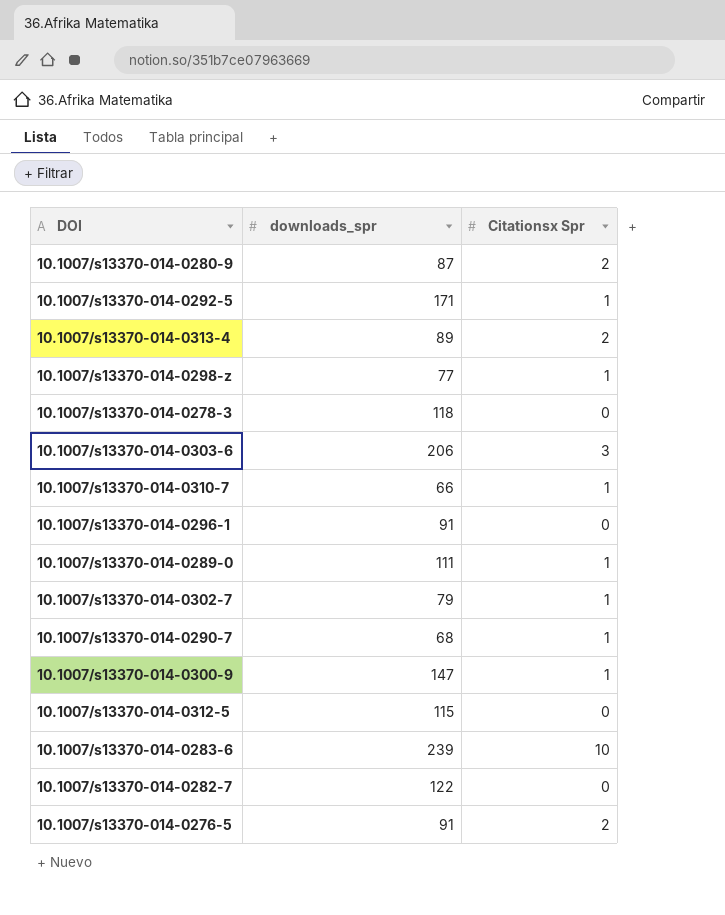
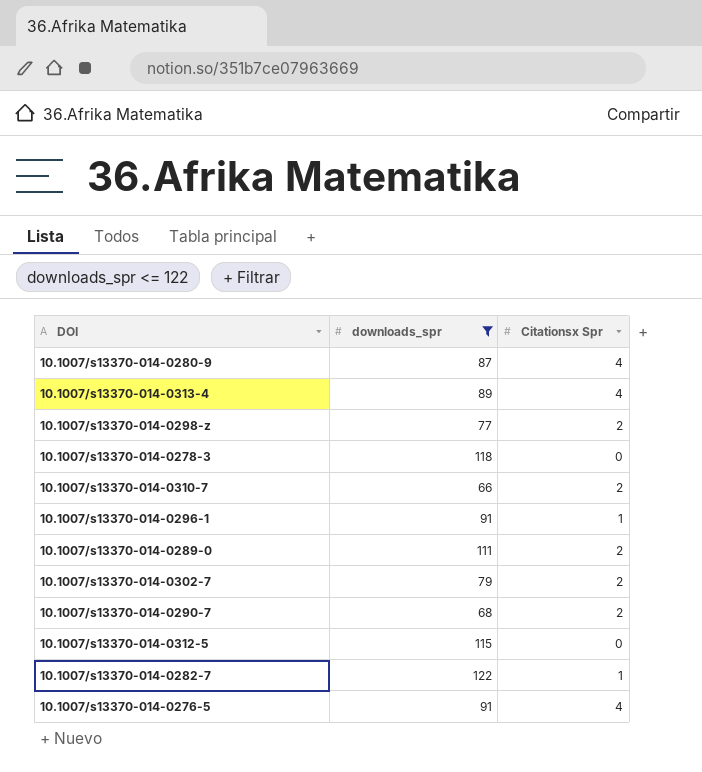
filter: none -> downloads_spr <= 122
10.1007/s13370-014-0280-9 | Citationsx Spr: 2 -> 4
10.1007/s13370-014-0313-4 | Citationsx Spr: 2 -> 4
10.1007/s13370-014-0298-z | Citationsx Spr: 1 -> 2
10.1007/s13370-014-0310-7 | Citationsx Spr: 1 -> 2
10.1007/s13370-014-0296-1 | Citationsx Spr: 0 -> 1
10.1007/s13370-014-0289-0 | Citationsx Spr: 1 -> 2
10.1007/s13370-014-0302-7 | Citationsx Spr: 1 -> 2
10.1007/s13370-014-0290-7 | Citationsx Spr: 1 -> 2
10.1007/s13370-014-0282-7 | Citationsx Spr: 0 -> 1
10.1007/s13370-014-0276-5 | Citationsx Spr: 2 -> 4

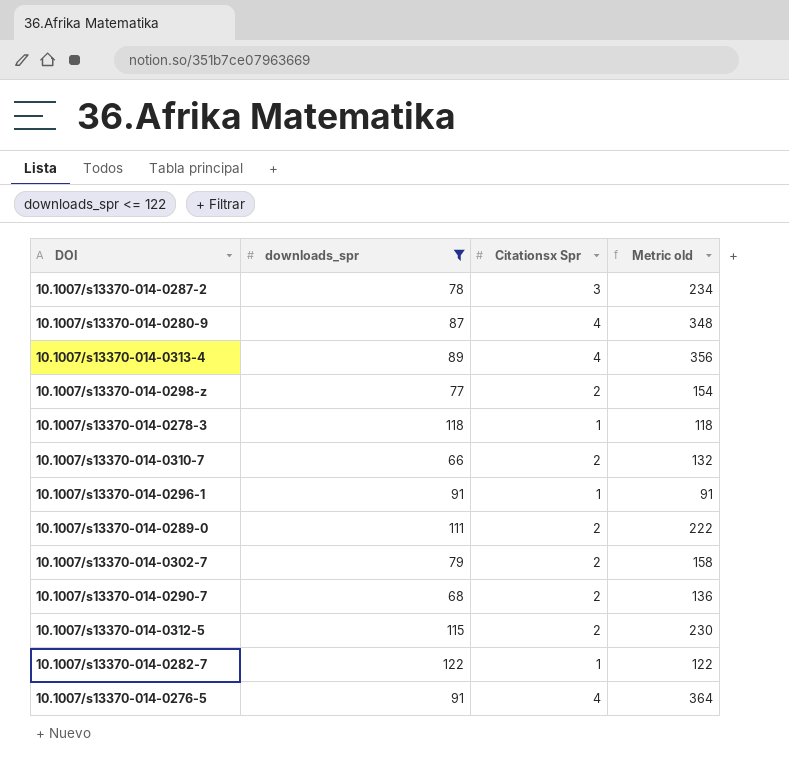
column Metric old | formula: none -> [downloads_spr] * [Citationsx Spr]
row 10.1007/s13370-014-0287-2: none -> 78 | 3 | 234
10.1007/s13370-014-0278-3 | Citationsx Spr: 0 -> 1
10.1007/s13370-014-0312-5 | Citationsx Spr: 0 -> 2

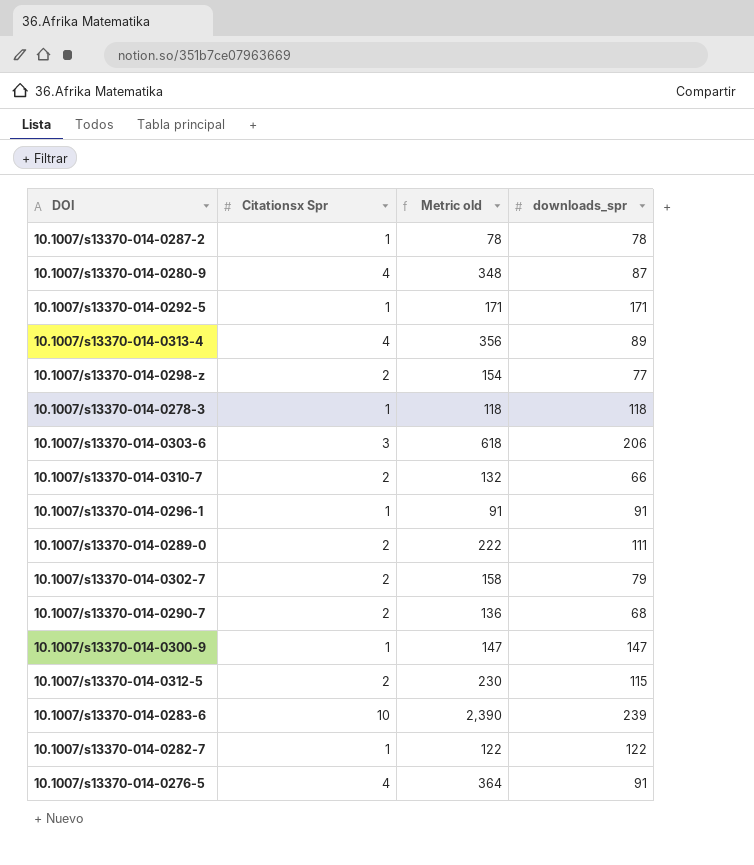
filter: downloads_spr <= 122 -> none
column downloads_spr | position: 2 -> 4
10.1007/s13370-014-0287-2 | Citationsx Spr: 3 -> 1
10.1007/s13370-014-0287-2 | Metric old: 234 -> 78

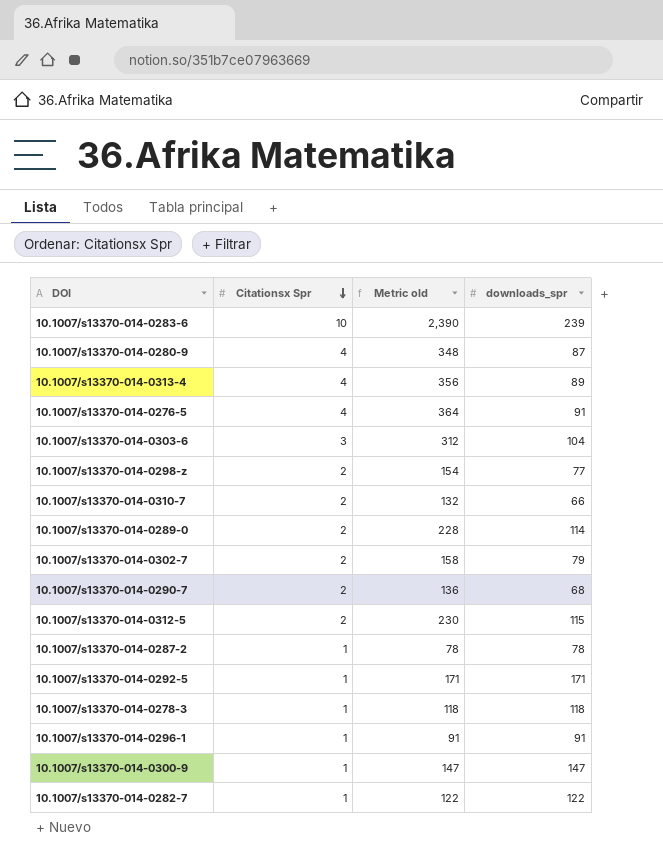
row order: none -> Citationsx Spr descending
10.1007/s13370-014-0303-6 | Metric old: 618 -> 312
10.1007/s13370-014-0303-6 | downloads_spr: 206 -> 104
10.1007/s13370-014-0289-0 | Metric old: 222 -> 228
10.1007/s13370-014-0289-0 | downloads_spr: 111 -> 114

